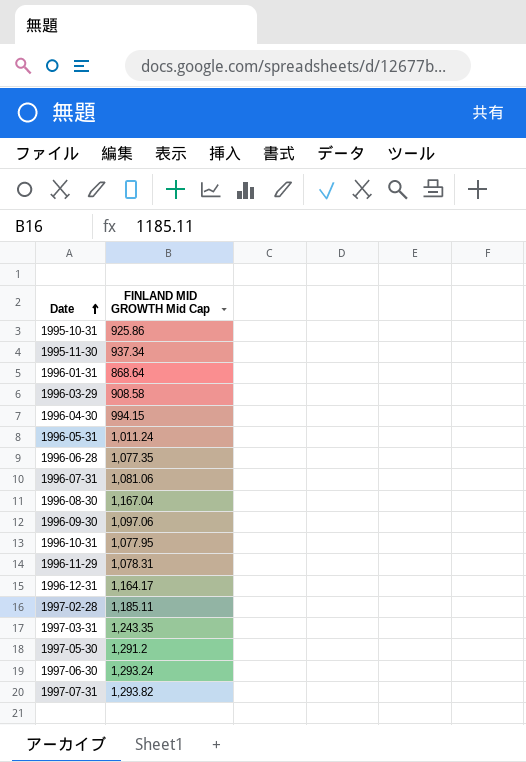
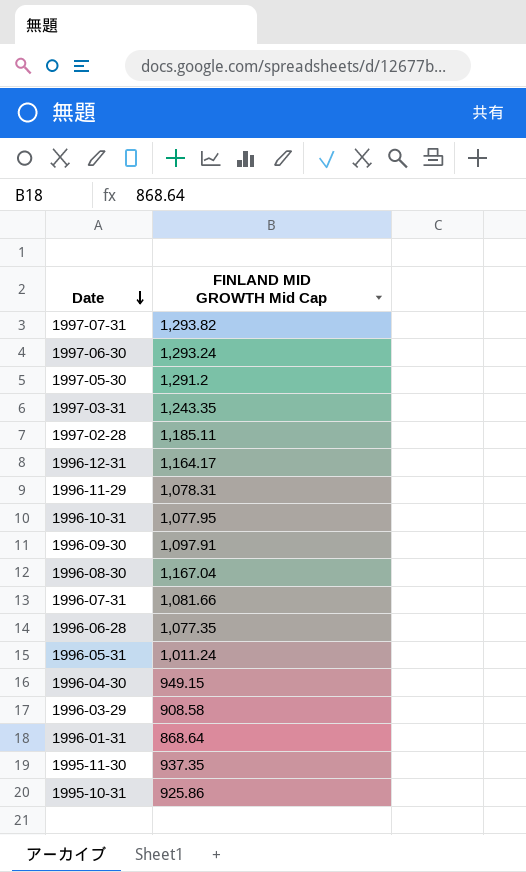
row order: Date ascending -> Date descending
1996-09-30 | FINLAND MID GROWTH Mid Cap: 1,097.06 -> 1,097.91
1996-07-31 | FINLAND MID GROWTH Mid Cap: 1,081.06 -> 1,081.66
1996-04-30 | FINLAND MID GROWTH Mid Cap: 994.15 -> 949.15
1995-11-30 | FINLAND MID GROWTH Mid Cap: 937.34 -> 937.35

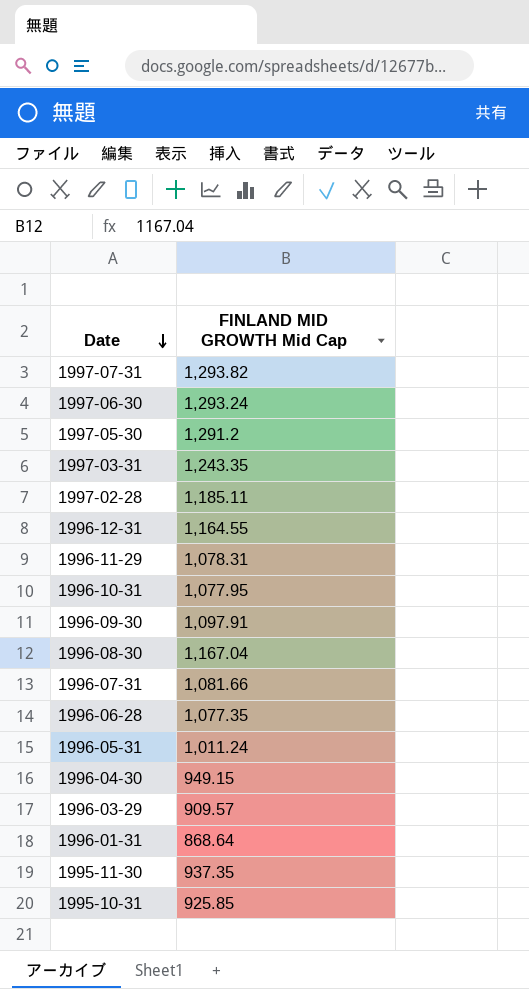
1996-12-31 | FINLAND MID GROWTH Mid Cap: 1,164.17 -> 1,164.55
1996-03-29 | FINLAND MID GROWTH Mid Cap: 908.58 -> 909.57
1995-10-31 | FINLAND MID GROWTH Mid Cap: 925.86 -> 925.85

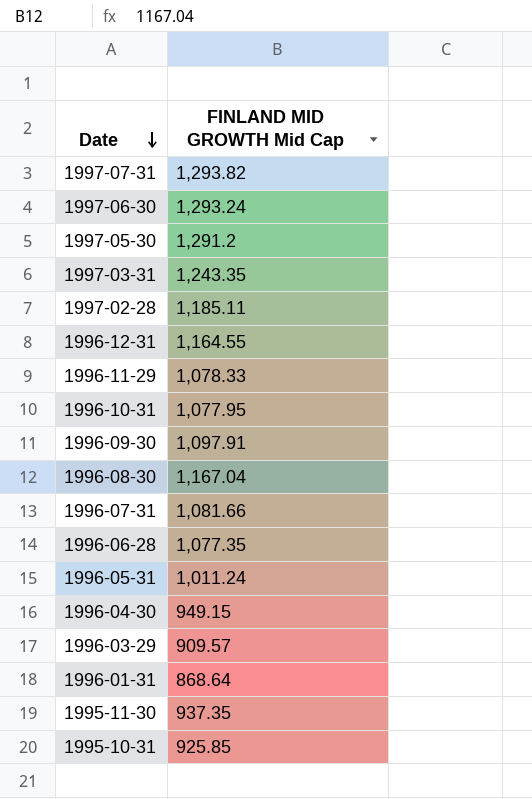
1996-11-29 | FINLAND MID GROWTH Mid Cap: 1,078.31 -> 1,078.33

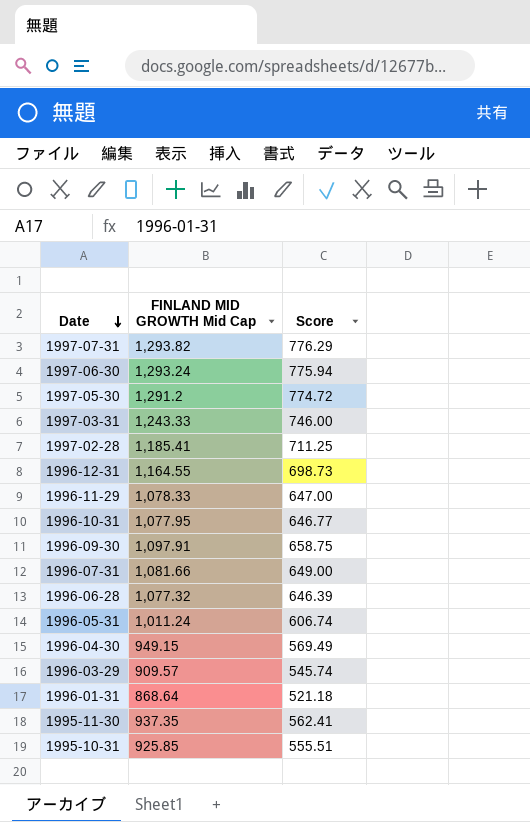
column Score | formula: none -> [FINLAND MID GROWTH Mid Cap] * 0.6
row 1996-08-30: 1,167.04 -> none
1997-03-31 | FINLAND MID GROWTH Mid Cap: 1,243.35 -> 1,243.33
1997-02-28 | FINLAND MID GROWTH Mid Cap: 1,185.11 -> 1,185.41
1996-06-28 | FINLAND MID GROWTH Mid Cap: 1,077.35 -> 1,077.32

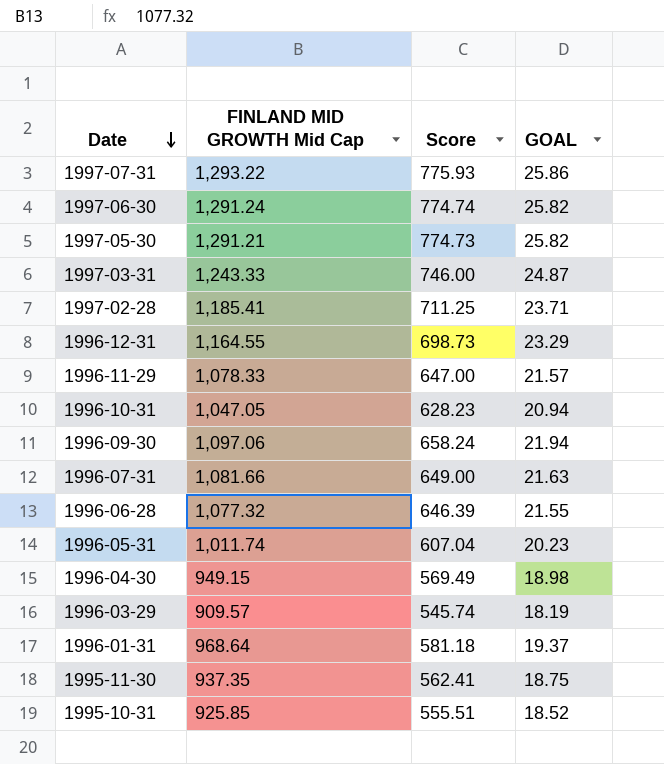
column GOAL | formula: none -> [FINLAND MID GROWTH Mid Cap] * 0.02
1997-07-31 | FINLAND MID GROWTH Mid Cap: 1,293.82 -> 1,293.22
1997-07-31 | Score: 776.29 -> 775.93
1997-06-30 | FINLAND MID GROWTH Mid Cap: 1,293.24 -> 1,291.24
1997-06-30 | Score: 775.94 -> 774.74
1997-05-30 | FINLAND MID GROWTH Mid Cap: 1,291.2 -> 1,291.21
1997-05-30 | Score: 774.72 -> 774.73
1996-10-31 | FINLAND MID GROWTH Mid Cap: 1,077.95 -> 1,047.05
1996-10-31 | Score: 646.77 -> 628.23
1996-09-30 | FINLAND MID GROWTH Mid Cap: 1,097.91 -> 1,097.06
1996-09-30 | Score: 658.75 -> 658.24
1996-05-31 | FINLAND MID GROWTH Mid Cap: 1,011.24 -> 1,011.74
1996-05-31 | Score: 606.74 -> 607.04
1996-01-31 | FINLAND MID GROWTH Mid Cap: 868.64 -> 968.64
1996-01-31 | Score: 521.18 -> 581.18

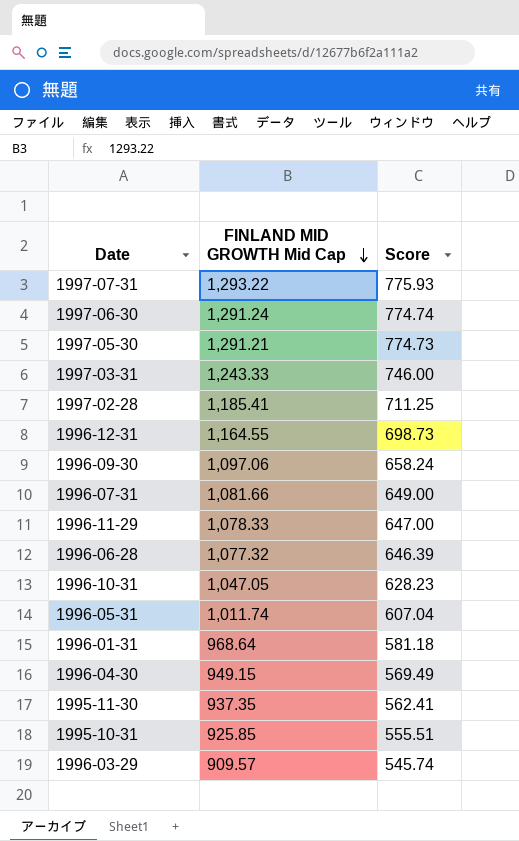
row order: Date descending -> FINLAND MID GROWTH Mid Cap descending
column GOAL | formula: [FINLAND MID GROWTH Mid Cap] * 0.02 -> none

